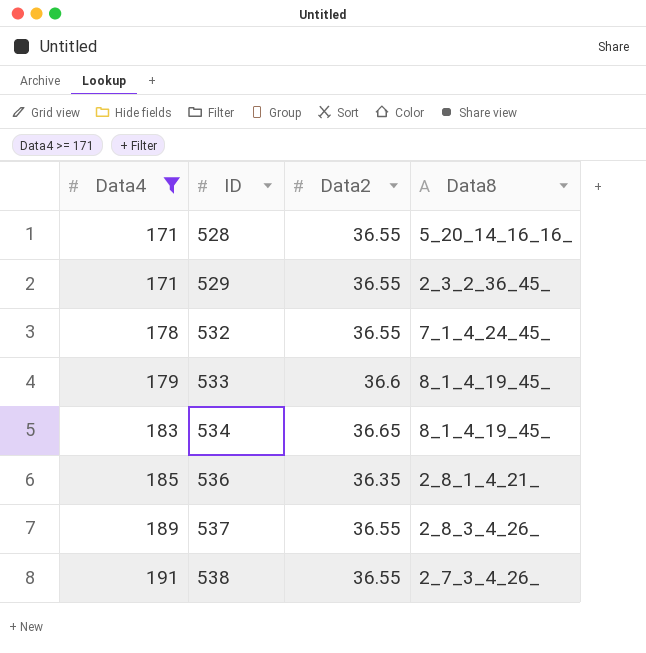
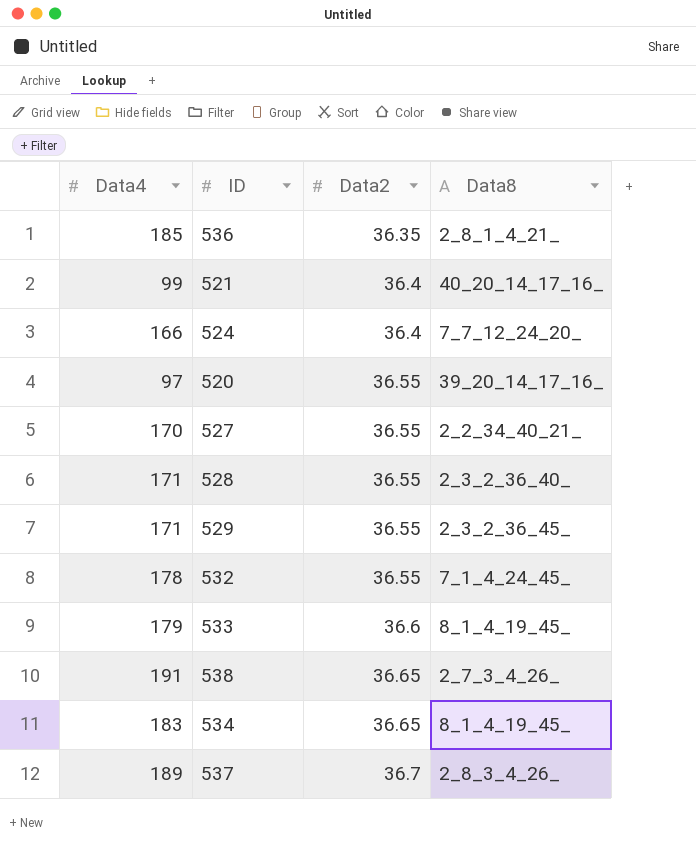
filter: Data4 >= 171 -> none
row order: Data4 ascending -> Data2 ascending
528 | Data8: 5_20_14_16_16_ -> 2_3_2_36_40_
538 | Data2: 36.55 -> 36.65
537 | Data2: 36.55 -> 36.7

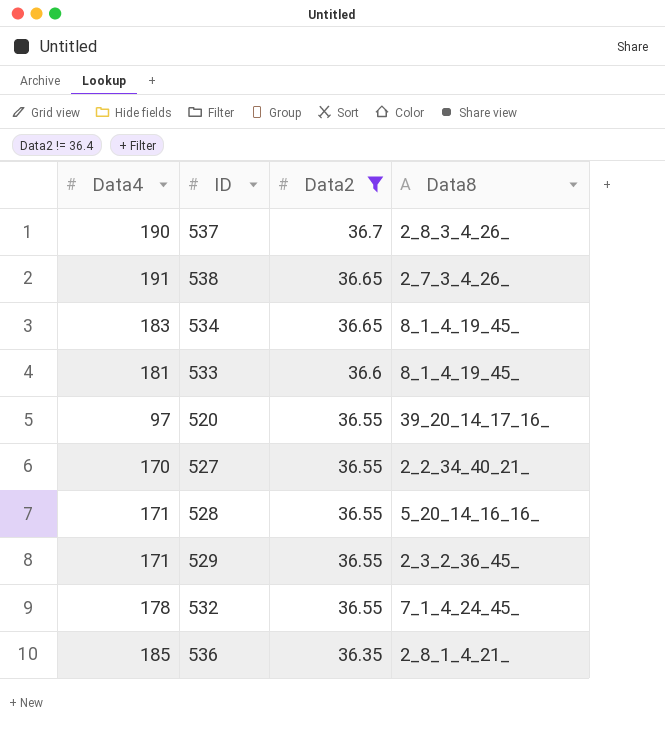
filter: none -> Data2 != 36.4
row order: Data2 ascending -> Data2 descending
537 | Data4: 189 -> 190
533 | Data4: 179 -> 181
528 | Data8: 2_3_2_36_40_ -> 5_20_14_16_16_

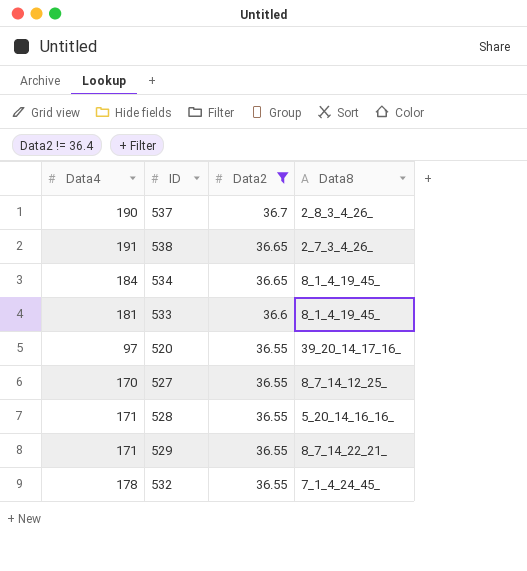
row 536: 185 | 36.35 | 2_8_1_4_21_ -> none
534 | Data4: 183 -> 184
527 | Data8: 2_2_34_40_21_ -> 8_7_14_12_25_
529 | Data8: 2_3_2_36_45_ -> 8_7_14_22_21_

